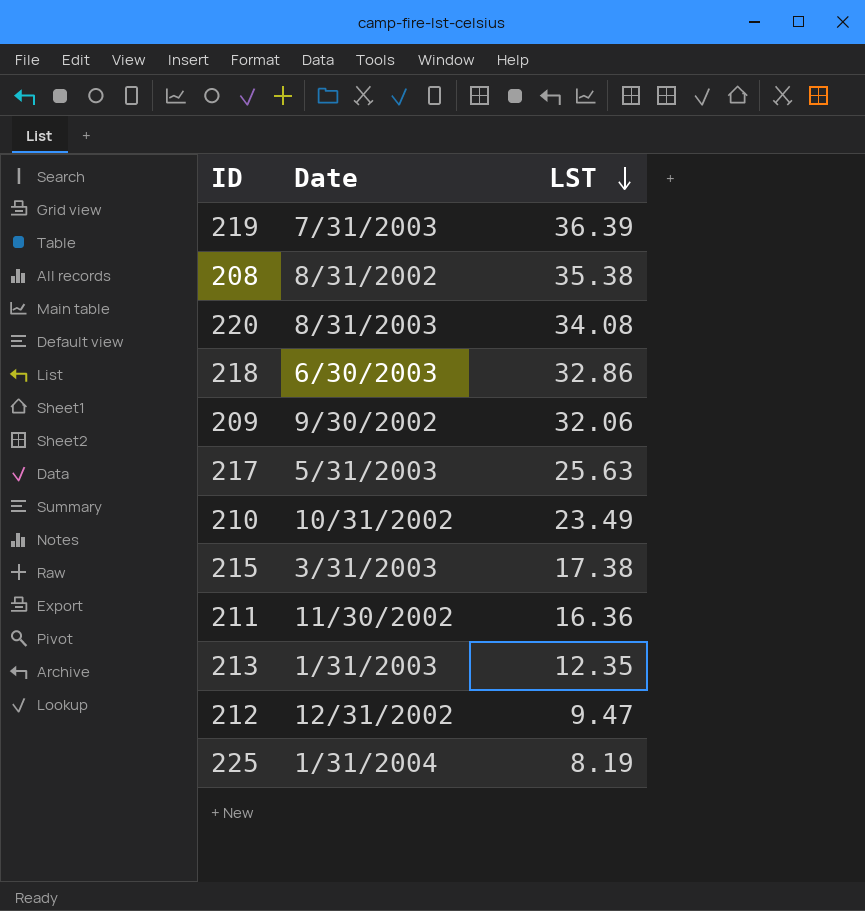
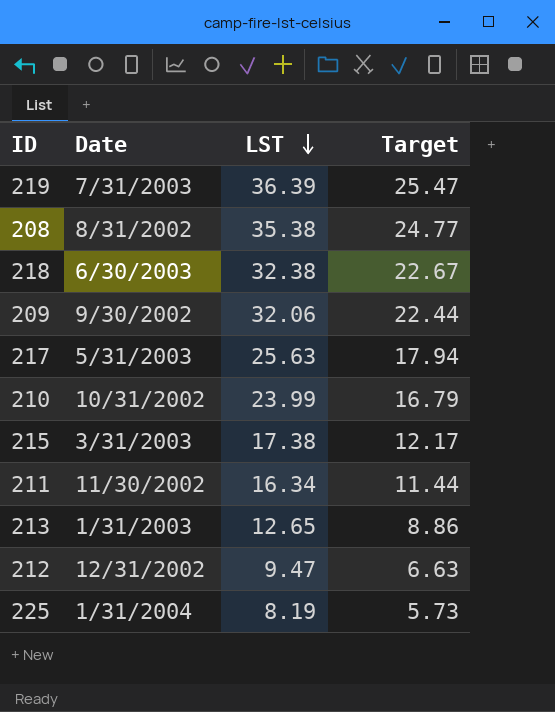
column Target | formula: none -> [LST] * 0.7
row 220: 8/31/2003 | 34.08 -> none
218 | LST: 32.86 -> 32.38
210 | LST: 23.49 -> 23.99
211 | LST: 16.36 -> 16.34
213 | LST: 12.35 -> 12.65

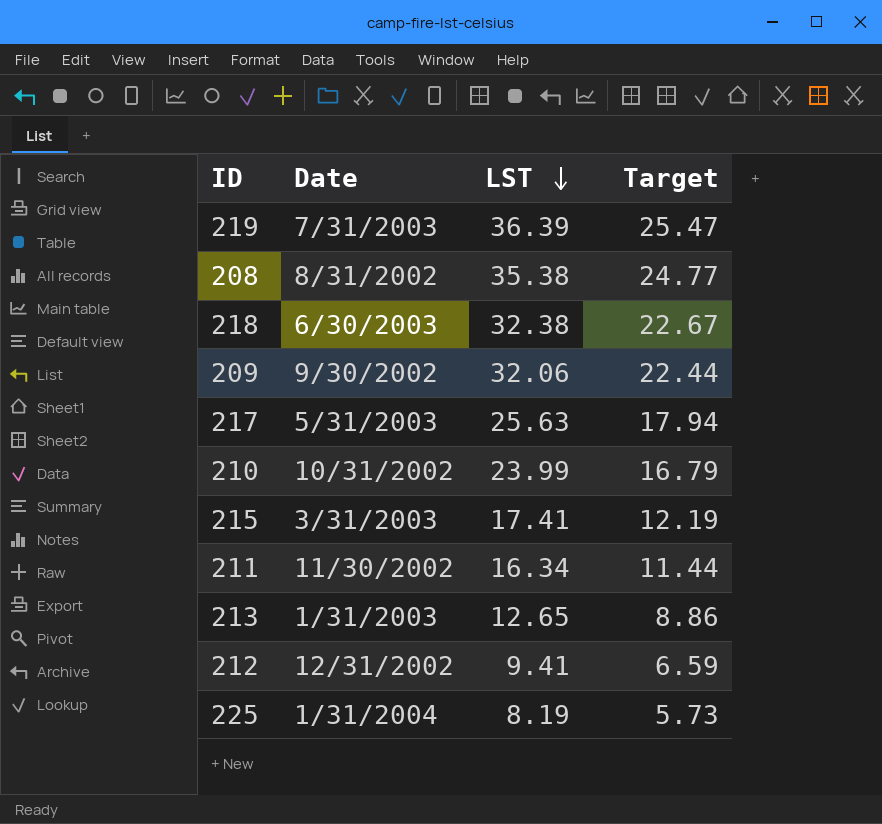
215 | LST: 17.38 -> 17.41
215 | Target: 12.17 -> 12.19
212 | LST: 9.47 -> 9.41
212 | Target: 6.63 -> 6.59

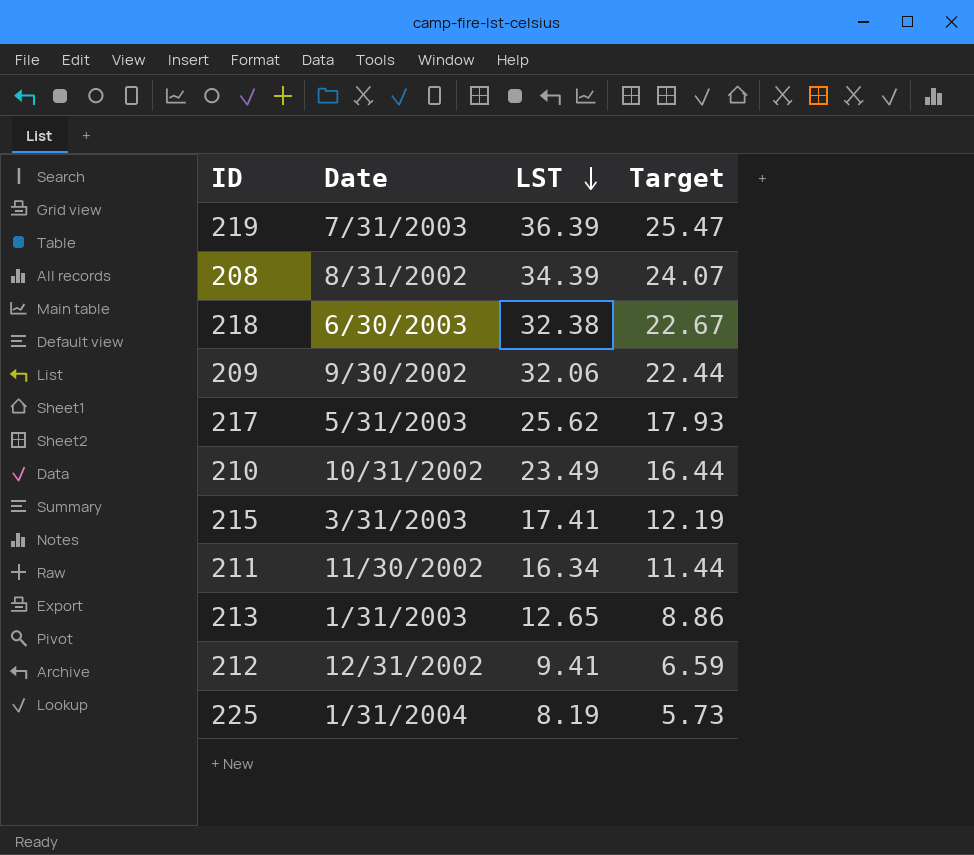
208 | LST: 35.38 -> 34.39
208 | Target: 24.77 -> 24.07
217 | LST: 25.63 -> 25.62
217 | Target: 17.94 -> 17.93
210 | LST: 23.99 -> 23.49
210 | Target: 16.79 -> 16.44

